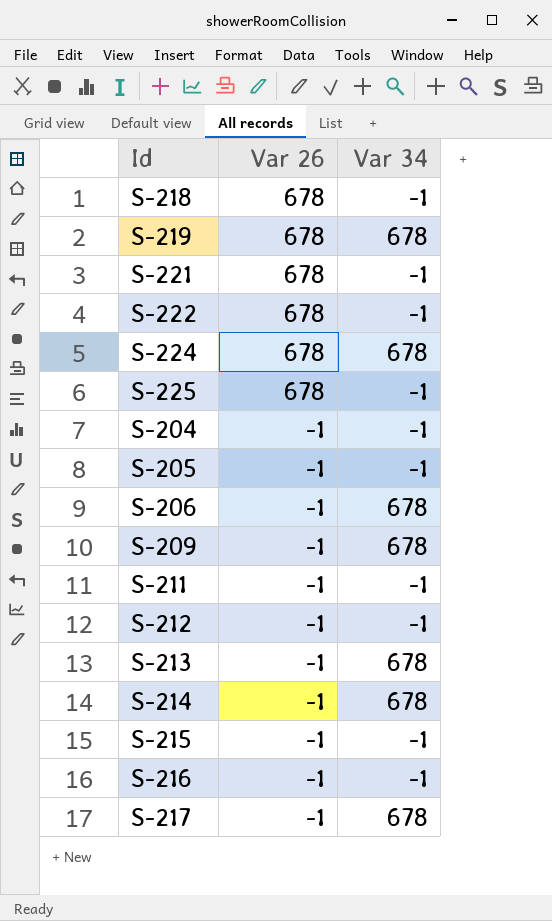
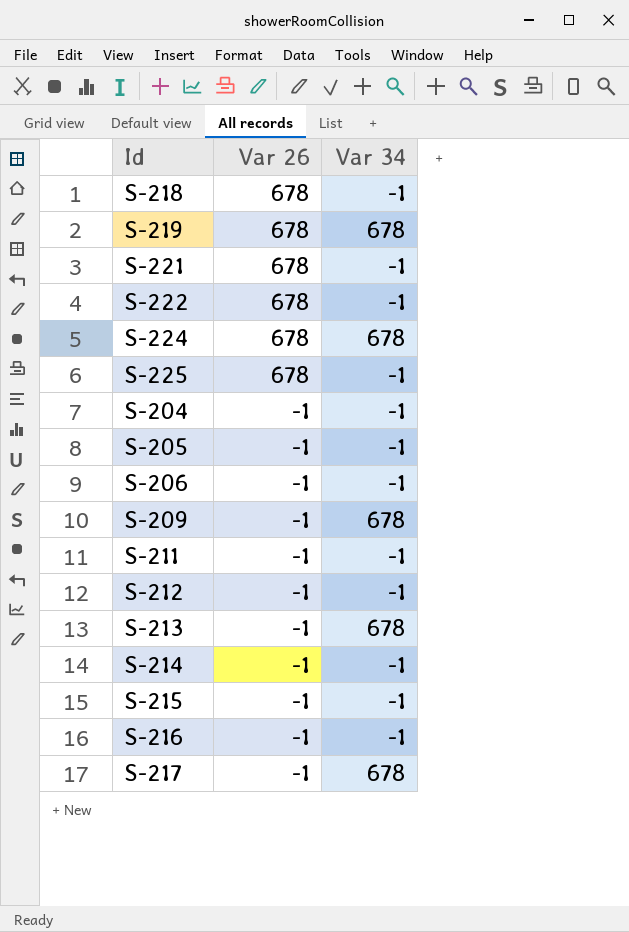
S-206 | Var 34: 678 -> -1
S-214 | Var 34: 678 -> -1

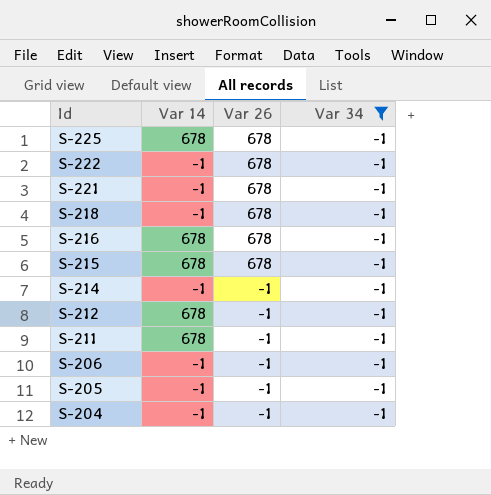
filter: none -> Var 34 = -1
row order: Var 26 descending -> Id descending
column Var 14 | position: none -> 2
S-216 | Var 26: -1 -> 678
S-215 | Var 26: -1 -> 678

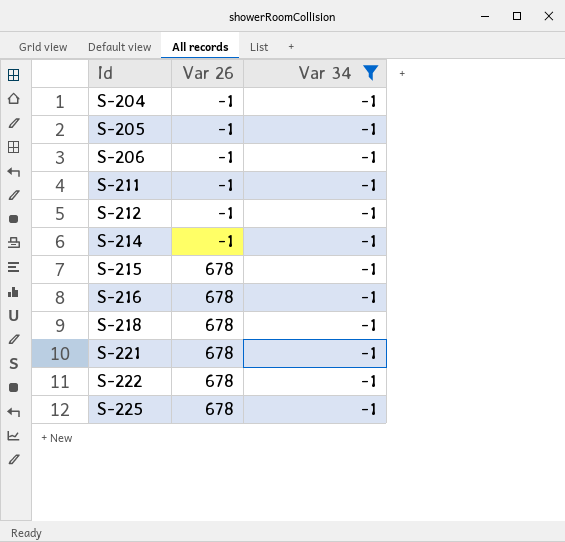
row order: Id descending -> Id ascending
column Var 14 | position: 2 -> none

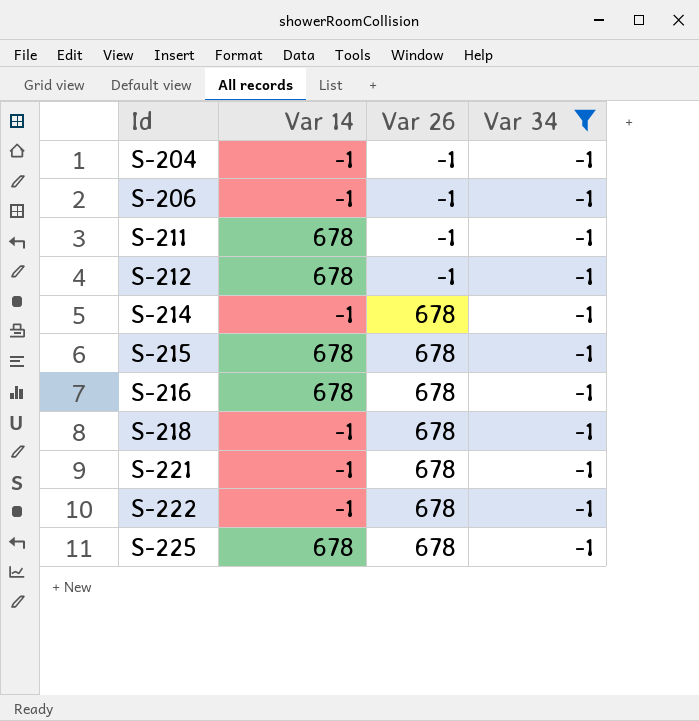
column Var 14 | position: none -> 2
row S-205: -1 | -1 -> none
S-214 | Var 26: -1 -> 678

